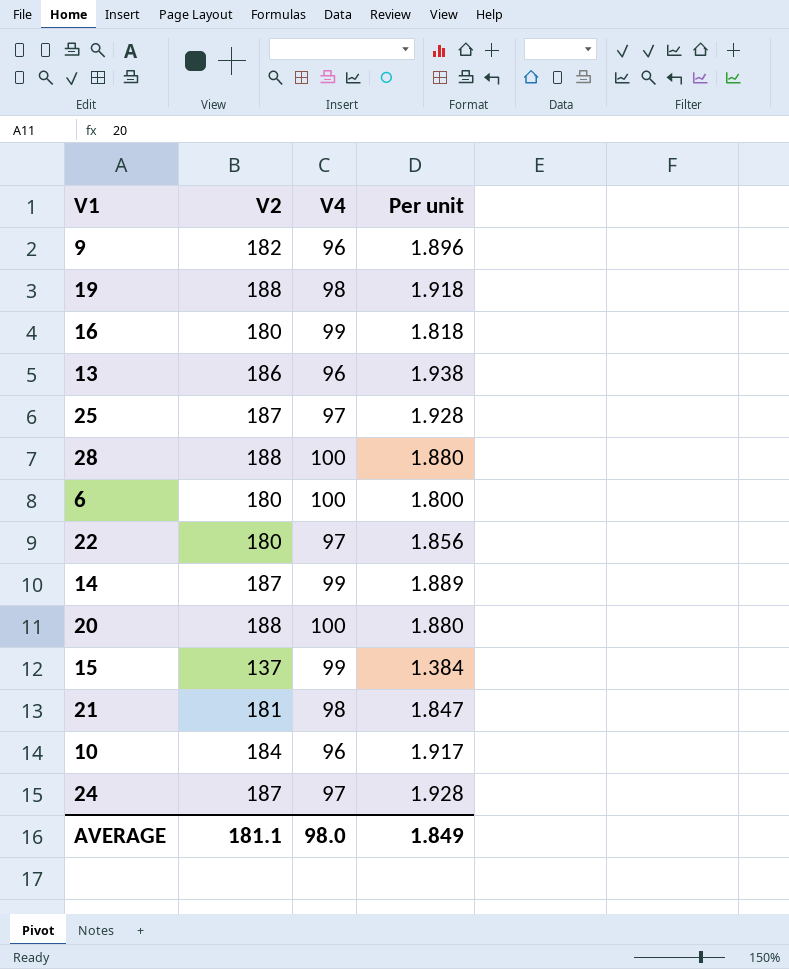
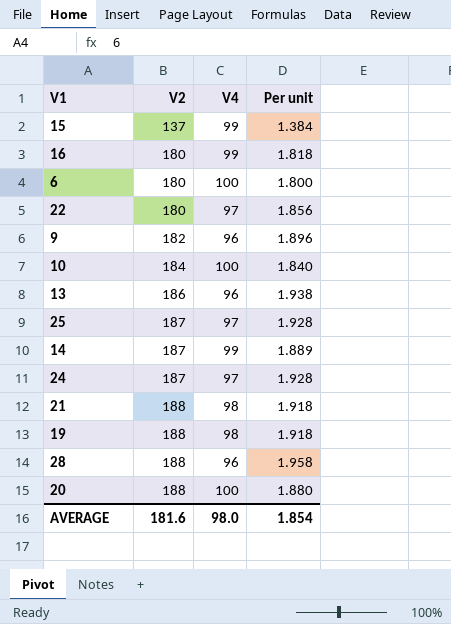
row order: none -> V2 ascending
10 | V4: 96 -> 100
10 | Per unit: 1.917 -> 1.840
21 | V2: 181 -> 188
21 | Per unit: 1.847 -> 1.918
28 | V4: 100 -> 96
28 | Per unit: 1.880 -> 1.958
AVERAGE | V2: 181.1 -> 181.6
AVERAGE | Per unit: 1.849 -> 1.854

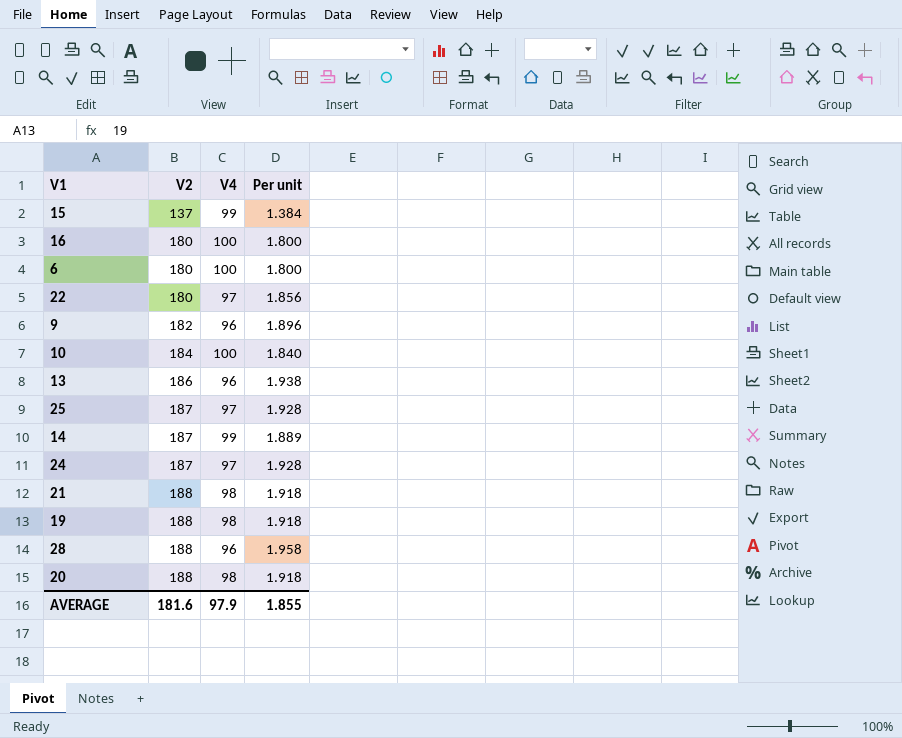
16 | V4: 99 -> 100
16 | Per unit: 1.818 -> 1.800
20 | V4: 100 -> 98
20 | Per unit: 1.880 -> 1.918
AVERAGE | V4: 98.0 -> 97.9
AVERAGE | Per unit: 1.854 -> 1.855

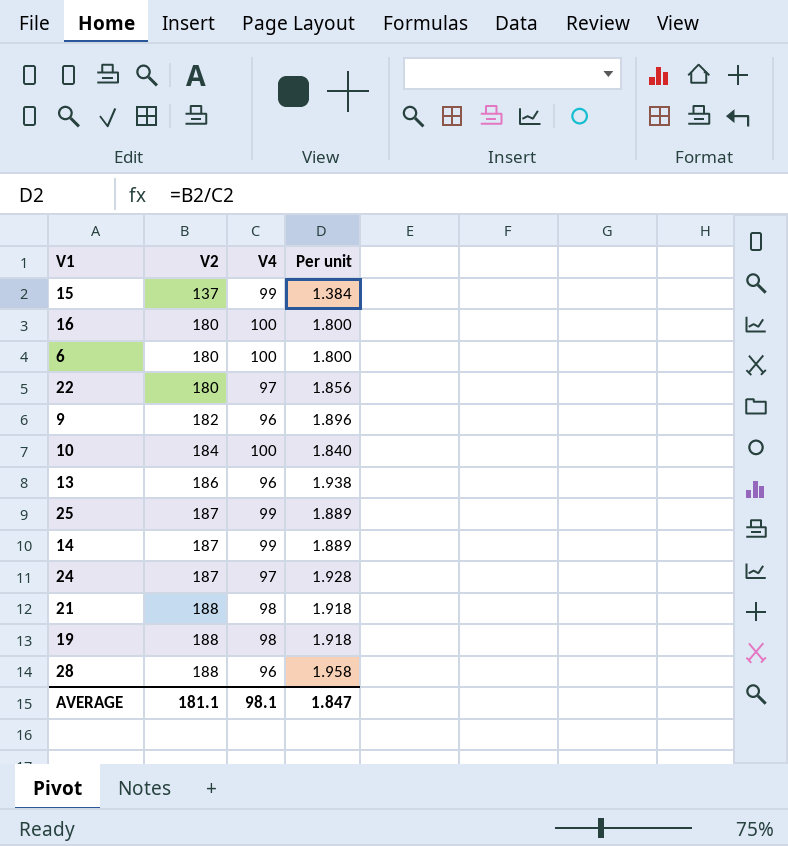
row 20: 188 | 98 | 1.918 -> none
25 | V4: 97 -> 99
25 | Per unit: 1.928 -> 1.889
AVERAGE | V2: 181.6 -> 181.1
AVERAGE | V4: 97.9 -> 98.1
AVERAGE | Per unit: 1.855 -> 1.847

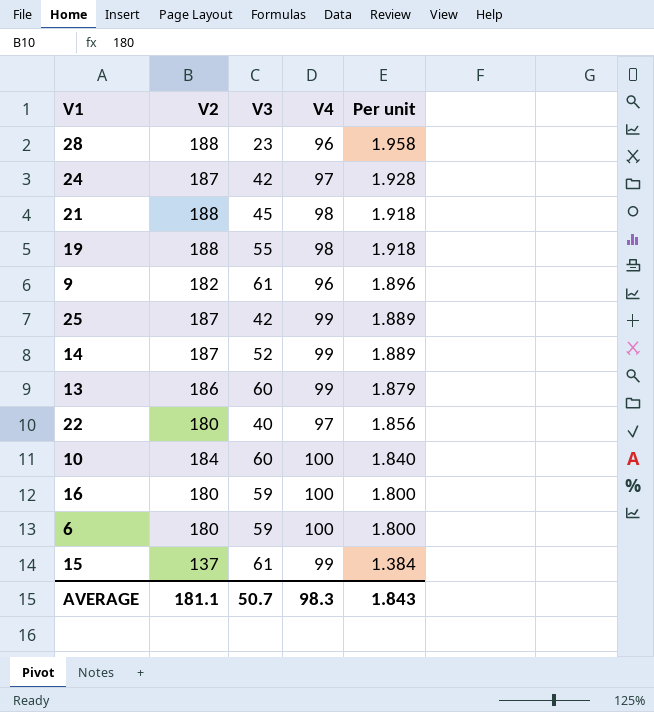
row order: V2 ascending -> Per unit descending
column V3 | position: none -> 3
13 | V4: 96 -> 99
13 | Per unit: 1.938 -> 1.879
AVERAGE | V4: 98.1 -> 98.3
AVERAGE | Per unit: 1.847 -> 1.843

